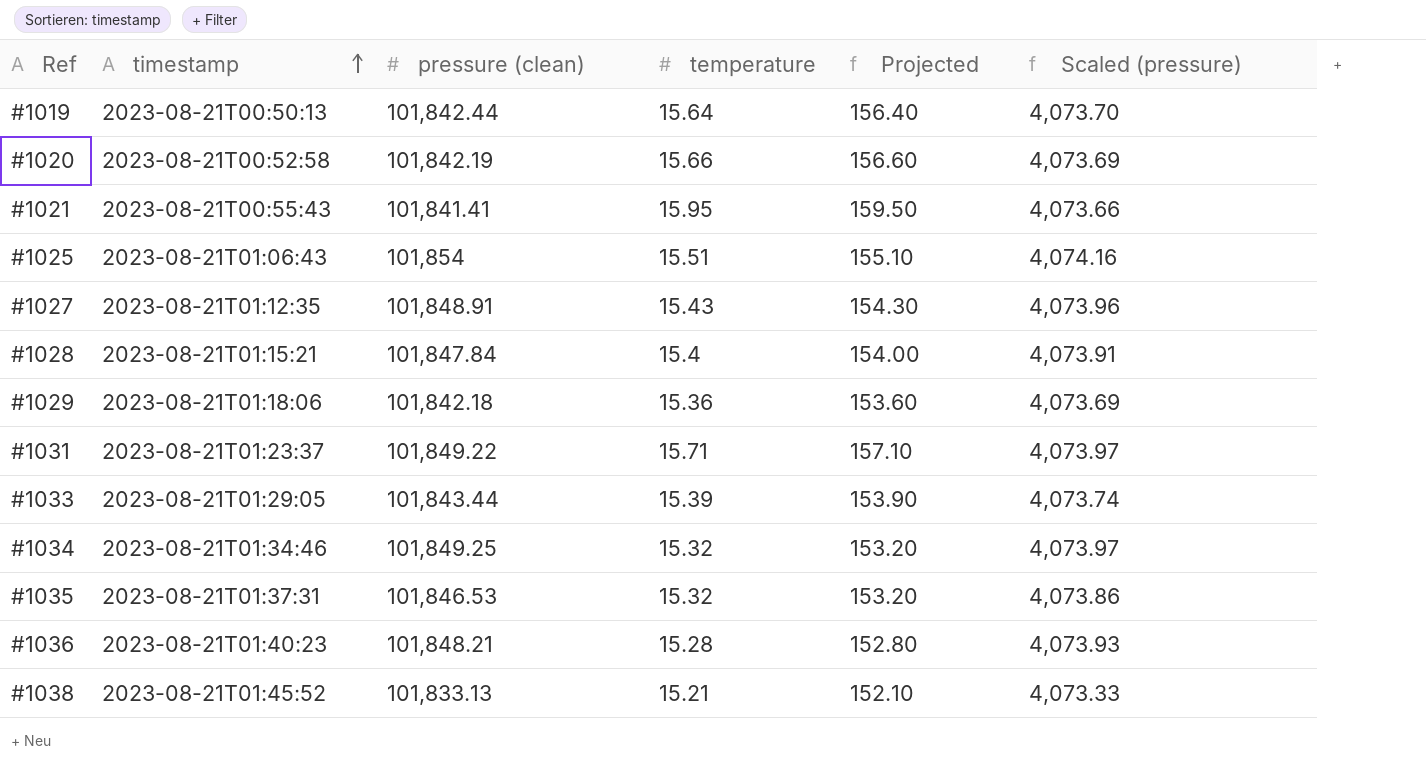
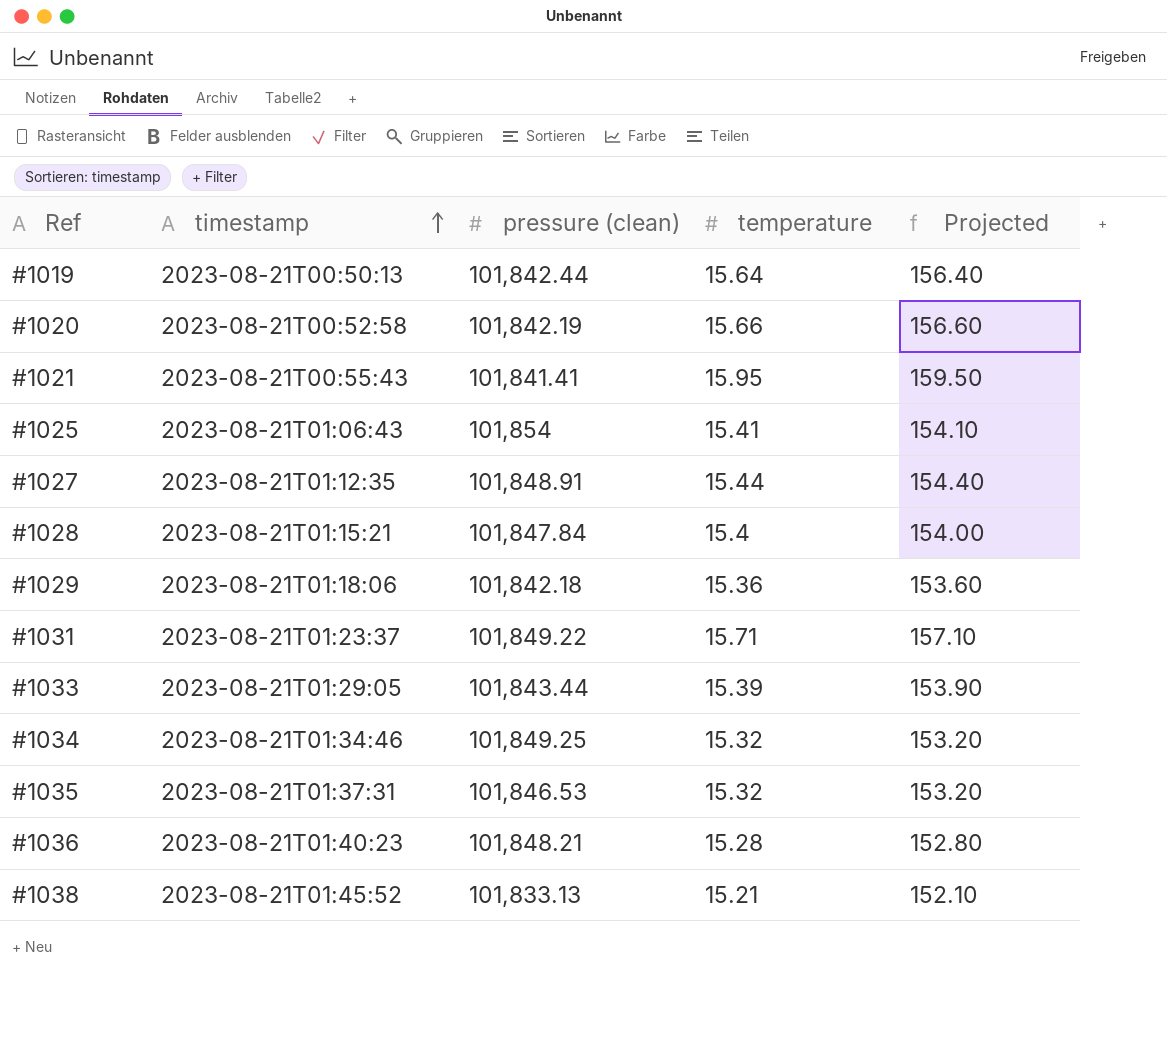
column Scaled (pressure) | formula: [pressure (clean)] * 0.04 -> none
#1025 | temperature: 15.51 -> 15.41
#1025 | Projected: 155.10 -> 154.10
#1027 | temperature: 15.43 -> 15.44
#1027 | Projected: 154.30 -> 154.40

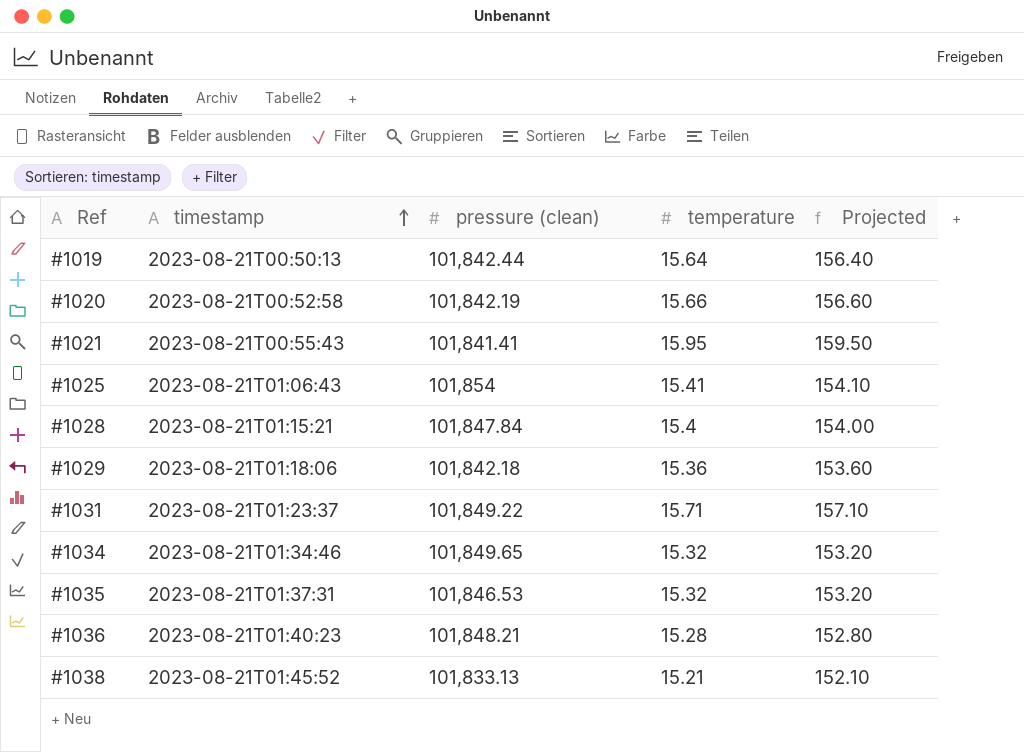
row #1027: 2023-08-21T01:12:35 | 101,848.91 | 15.44 | 154.40 -> none
row #1033: 2023-08-21T01:29:05 | 101,843.44 | 15.39 | 153.90 -> none
#1034 | pressure (clean): 101,849.25 -> 101,849.65

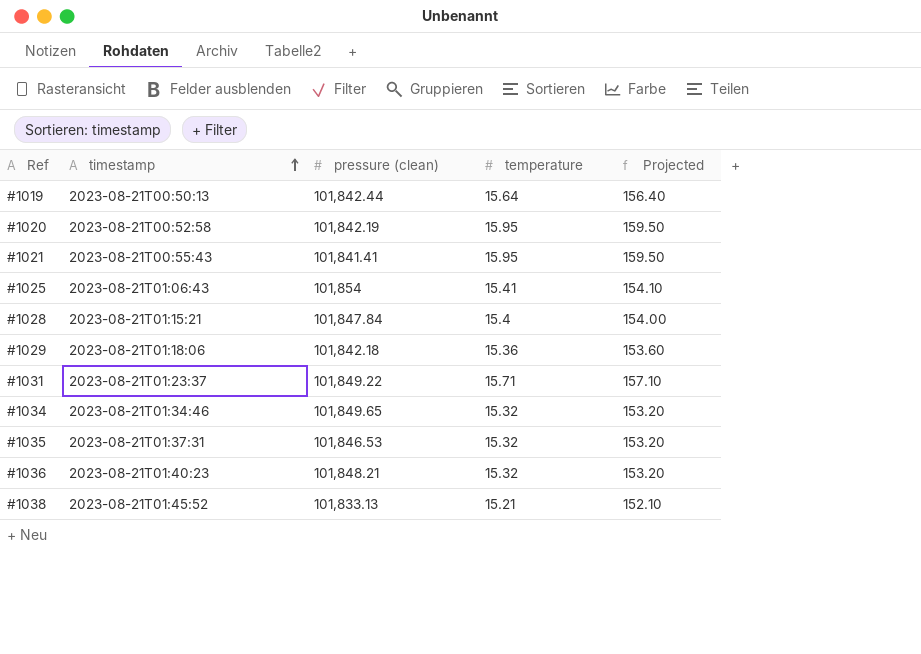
#1020 | temperature: 15.66 -> 15.95
#1020 | Projected: 156.60 -> 159.50
#1036 | temperature: 15.28 -> 15.32
#1036 | Projected: 152.80 -> 153.20

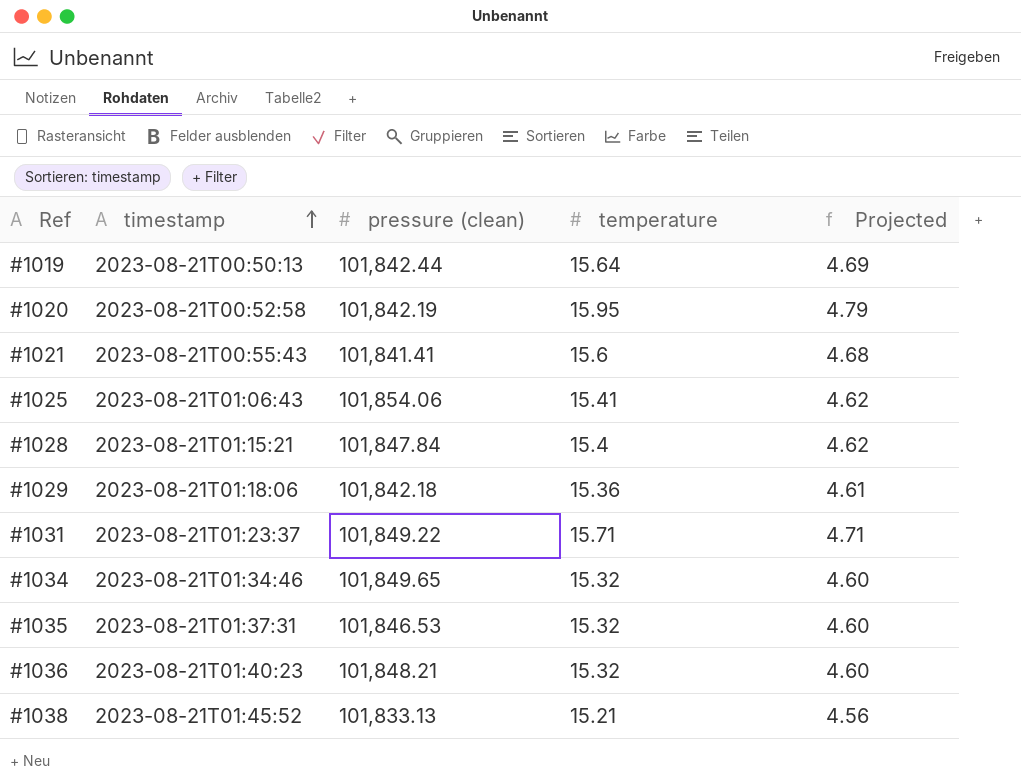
column Projected | formula: [temperature] * 10 -> [temperature] * 0.3
#1021 | temperature: 15.95 -> 15.6
#1025 | pressure (clean): 101,854 -> 101,854.06

